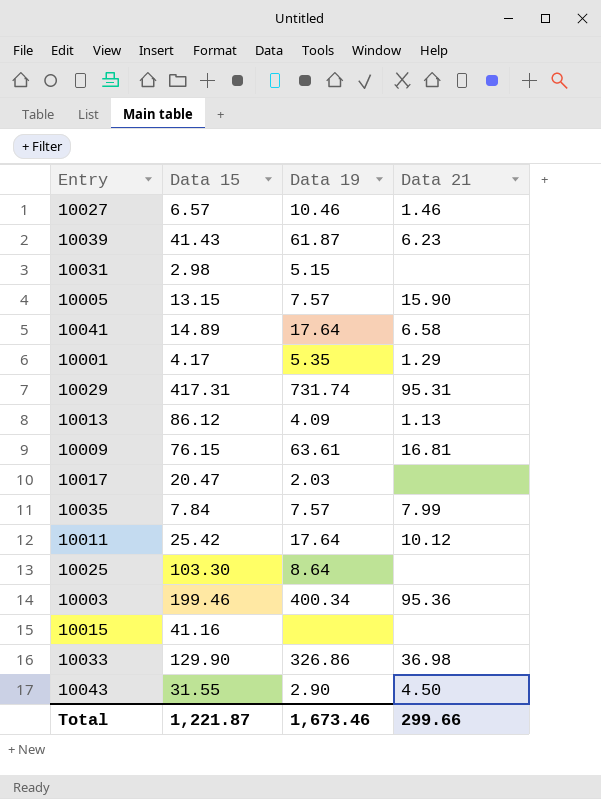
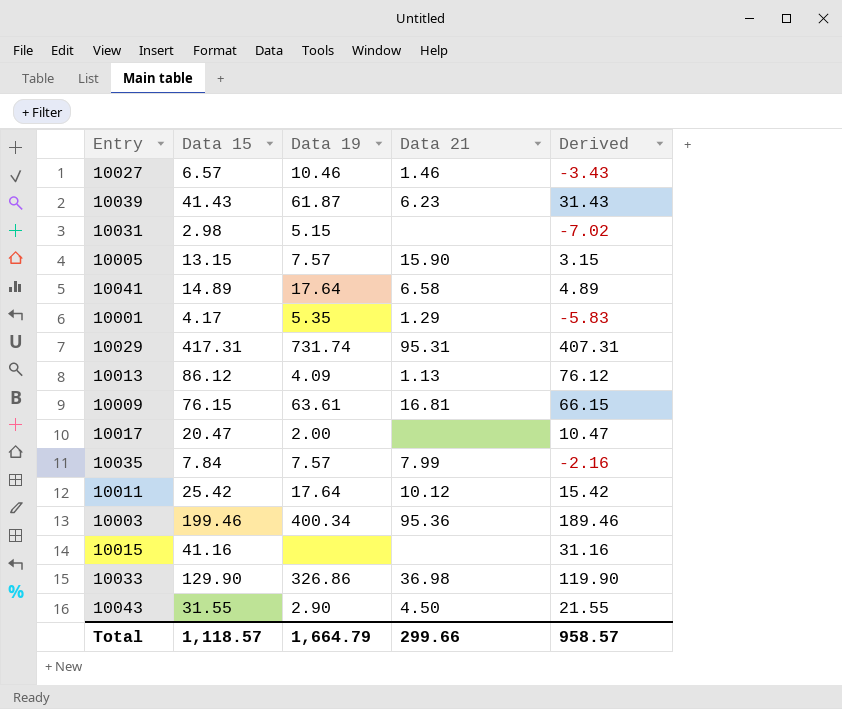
column Derived | formula: none -> [Data 15] - 10
row 10025: 103.30 | 8.64 | none -> none
10017 | Data 19: 2.03 -> 2.00
Total | Data 15: 1,221.87 -> 1,118.57
Total | Data 19: 1,673.46 -> 1,664.79

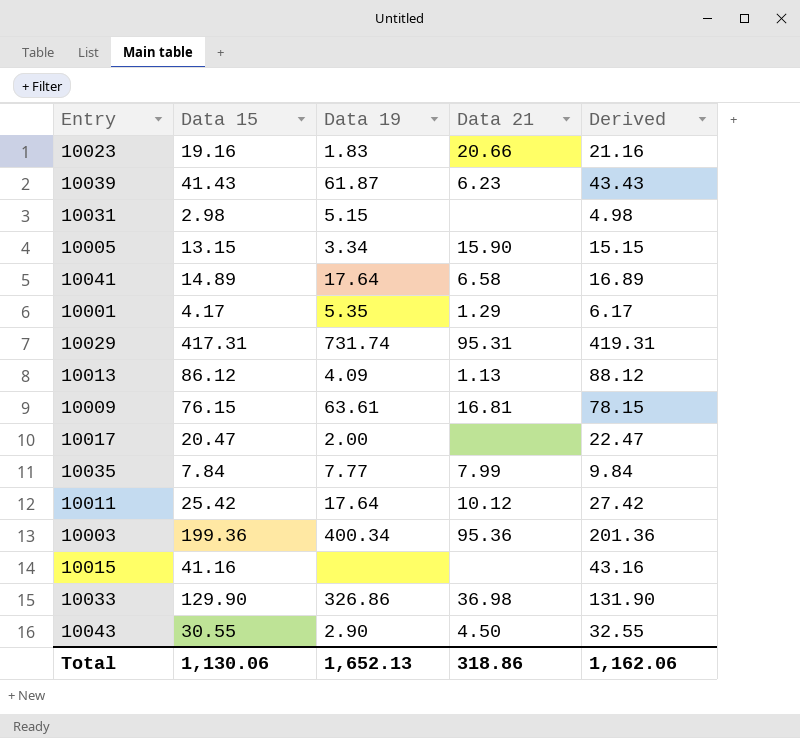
column Derived | formula: [Data 15] - 10 -> [Data 15] + 2
row 10027: 6.57 | 10.46 | 1.46 | -3.43 -> none
row 10023: none -> 19.16 | 1.83 | 20.66 | 21.16
10005 | Data 19: 7.57 -> 3.34
10035 | Data 19: 7.57 -> 7.77
10003 | Data 15: 199.46 -> 199.36
10043 | Data 15: 31.55 -> 30.55
Total | Data 15: 1,118.57 -> 1,130.06
Total | Data 19: 1,664.79 -> 1,652.13
Total | Data 21: 299.66 -> 318.86
Total | Derived: 958.57 -> 1,162.06

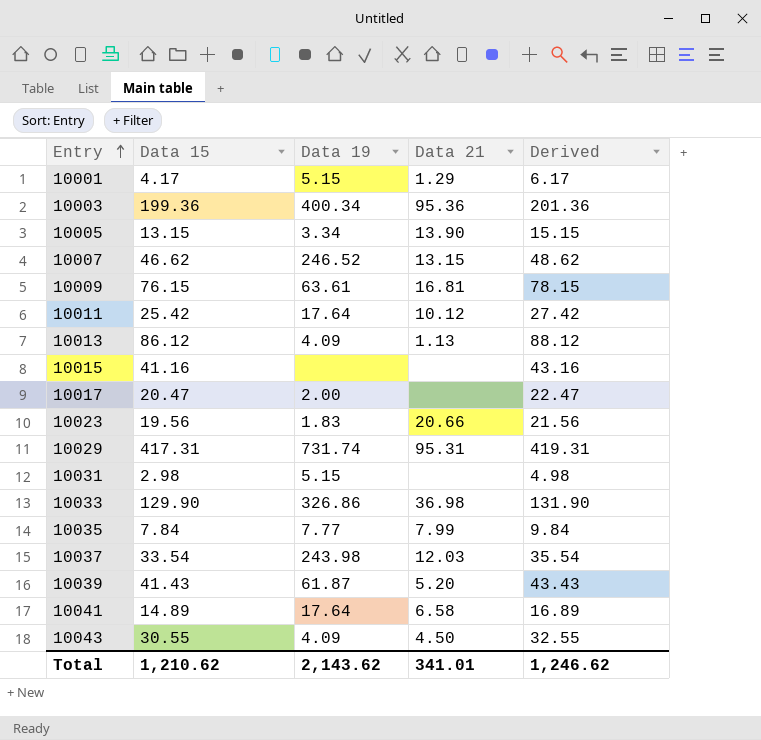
row order: none -> Entry ascending
10001 | Data 19: 5.35 -> 5.15
10005 | Data 21: 15.90 -> 13.90
row 10007: none -> 46.62 | 246.52 | 13.15 | 48.62
10023 | Data 15: 19.16 -> 19.56
10023 | Derived: 21.16 -> 21.56
row 10037: none -> 33.54 | 243.98 | 12.03 | 35.54
10039 | Data 21: 6.23 -> 5.20
10043 | Data 19: 2.90 -> 4.09
Total | Data 15: 1,130.06 -> 1,210.62
Total | Data 19: 1,652.13 -> 2,143.62
Total | Data 21: 318.86 -> 341.01
Total | Derived: 1,162.06 -> 1,246.62

